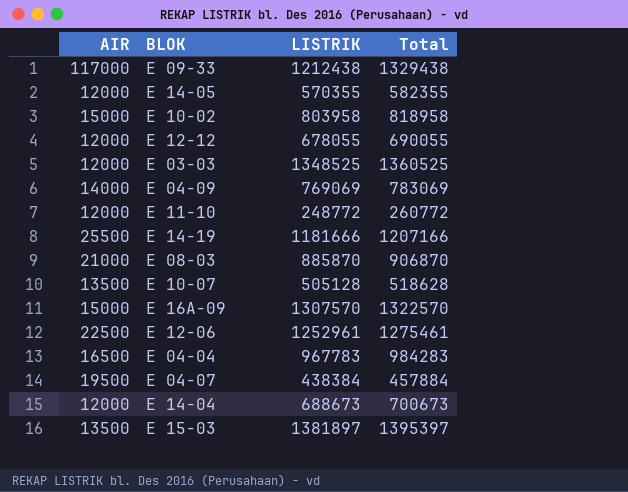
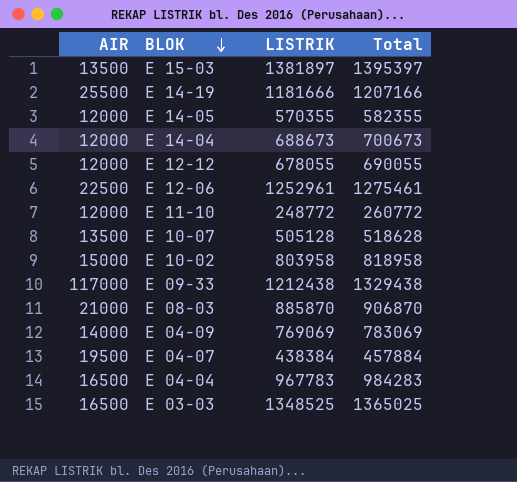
row order: none -> BLOK descending
row E 16A-09: 15000 | 1307570 | 1322570 -> none
E 03-03 | AIR: 12000 -> 16500
E 03-03 | Total: 1360525 -> 1365025

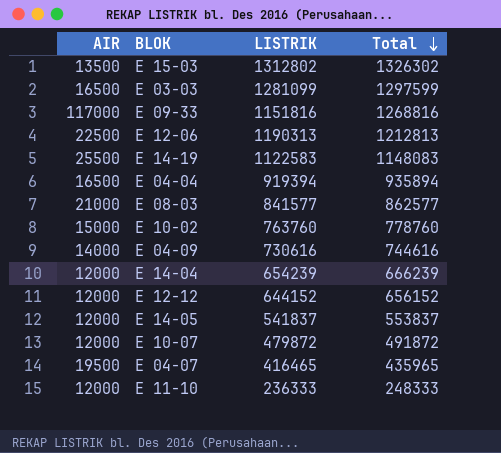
row order: BLOK descending -> Total descending
E 15-03 | LISTRIK: 1381897 -> 1312802
E 15-03 | Total: 1395397 -> 1326302
E 03-03 | LISTRIK: 1348525 -> 1281099
E 03-03 | Total: 1365025 -> 1297599
E 09-33 | LISTRIK: 1212438 -> 1151816
E 09-33 | Total: 1329438 -> 1268816
E 12-06 | LISTRIK: 1252961 -> 1190313
E 12-06 | Total: 1275461 -> 1212813
E 14-19 | LISTRIK: 1181666 -> 1122583
E 14-19 | Total: 1207166 -> 1148083
E 04-04 | LISTRIK: 967783 -> 919394
E 04-04 | Total: 984283 -> 935894
E 08-03 | LISTRIK: 885870 -> 841577
E 08-03 | Total: 906870 -> 862577
E 10-02 | LISTRIK: 803958 -> 763760
E 10-02 | Total: 818958 -> 778760
E 04-09 | LISTRIK: 769069 -> 730616
E 04-09 | Total: 783069 -> 744616
E 14-04 | LISTRIK: 688673 -> 654239
E 14-04 | Total: 700673 -> 666239
E 12-12 | LISTRIK: 678055 -> 644152
E 12-12 | Total: 690055 -> 656152
E 14-05 | LISTRIK: 570355 -> 541837
E 14-05 | Total: 582355 -> 553837
E 10-07 | AIR: 13500 -> 12000
E 10-07 | LISTRIK: 505128 -> 479872
E 10-07 | Total: 518628 -> 491872
E 04-07 | LISTRIK: 438384 -> 416465
E 04-07 | Total: 457884 -> 435965
E 11-10 | LISTRIK: 248772 -> 236333
E 11-10 | Total: 260772 -> 248333

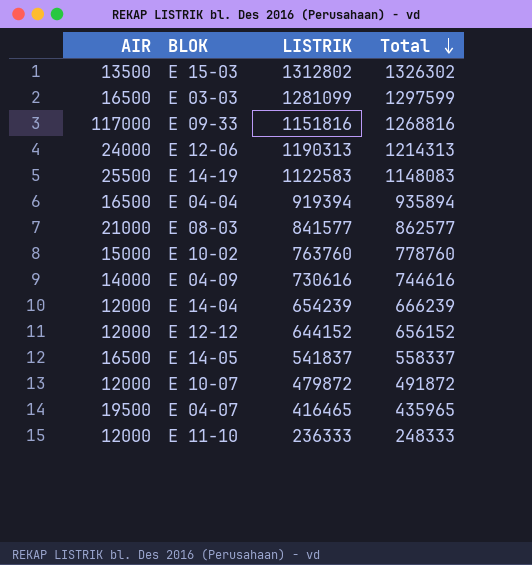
E 12-06 | AIR: 22500 -> 24000
E 12-06 | Total: 1212813 -> 1214313
E 14-05 | AIR: 12000 -> 16500
E 14-05 | Total: 553837 -> 558337

